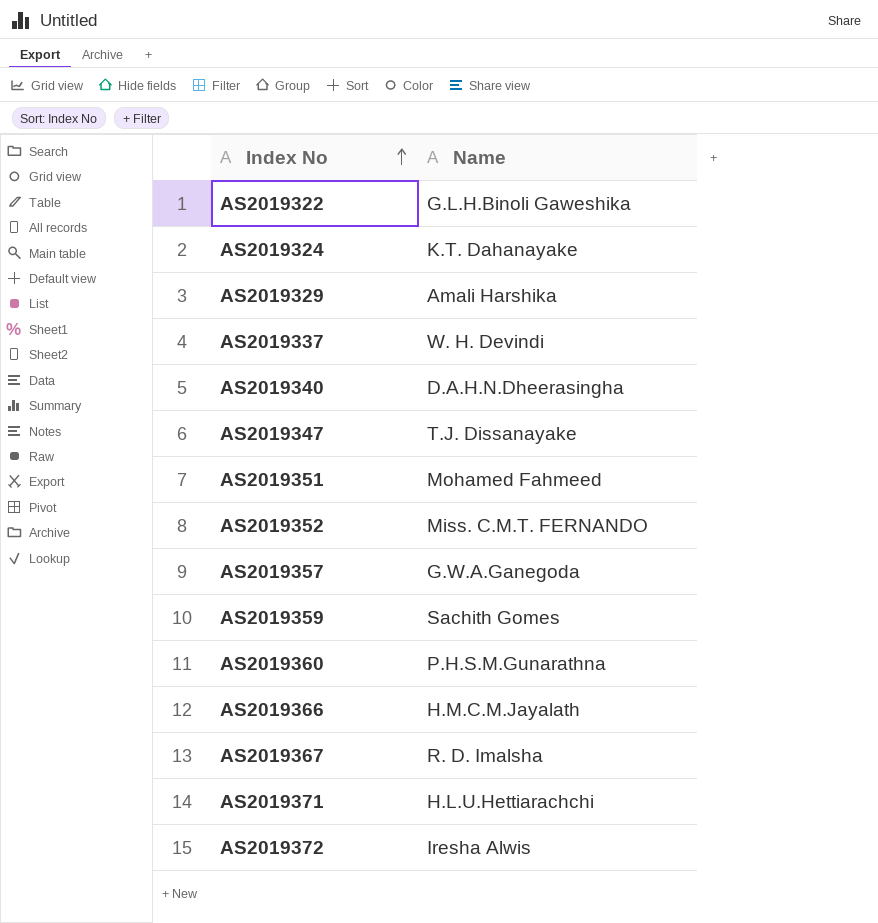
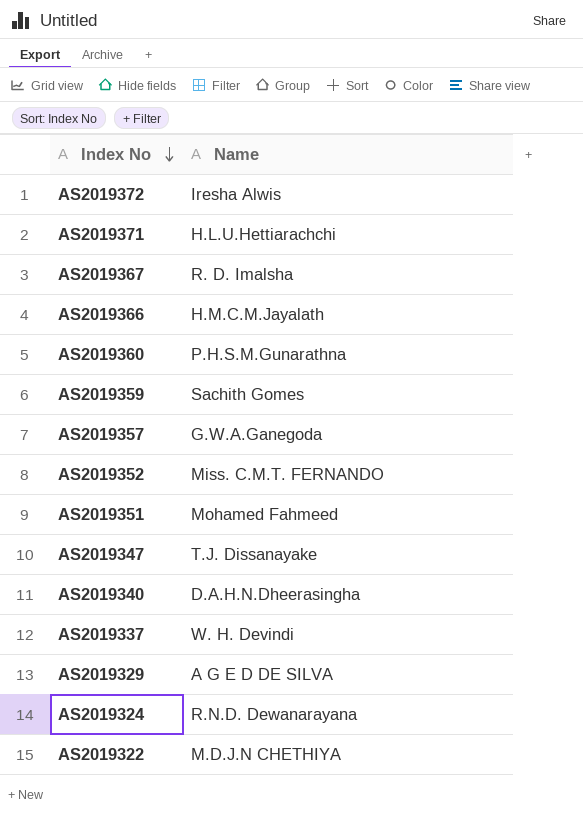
row order: Index No ascending -> Index No descending
AS2019329 | Name: Amali Harshika -> A G E D DE SILVA
AS2019324 | Name: K.T. Dahanayake -> R.N.D. Dewanarayana
AS2019322 | Name: G.L.H.Binoli Gaweshika -> M.D.J.N CHETHIYA

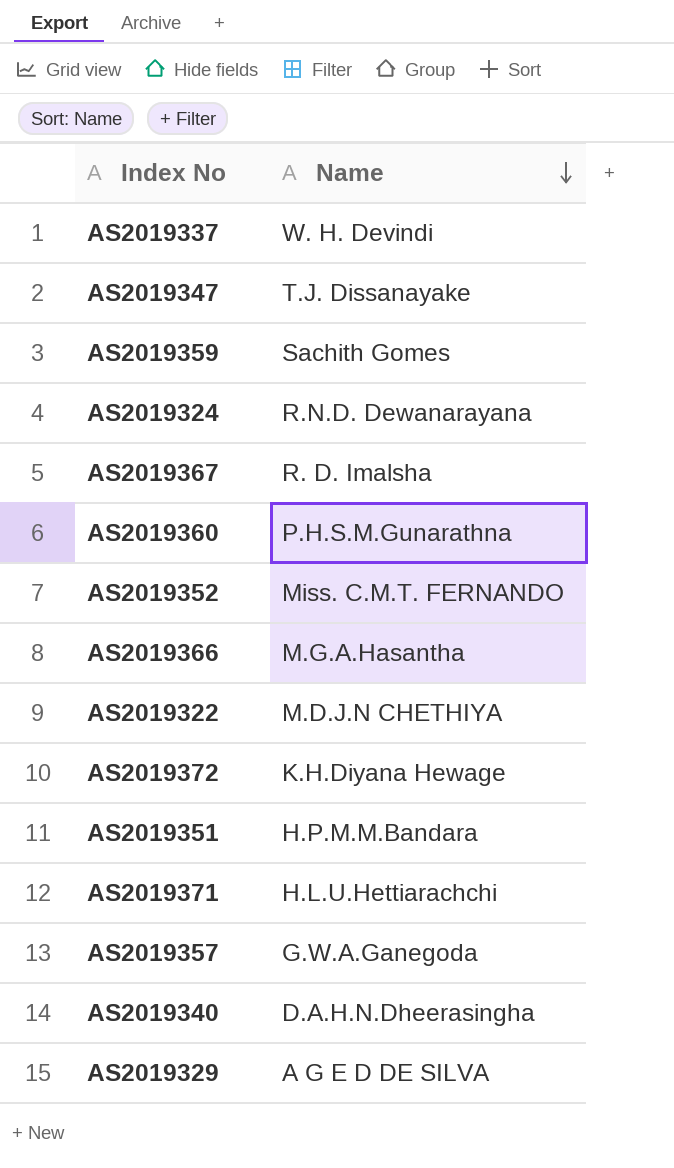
row order: Index No descending -> Name descending
AS2019366 | Name: H.M.C.M.Jayalath -> M.G.A.Hasantha
AS2019372 | Name: Iresha Alwis -> K.H.Diyana Hewage
AS2019351 | Name: Mohamed Fahmeed -> H.P.M.M.Bandara

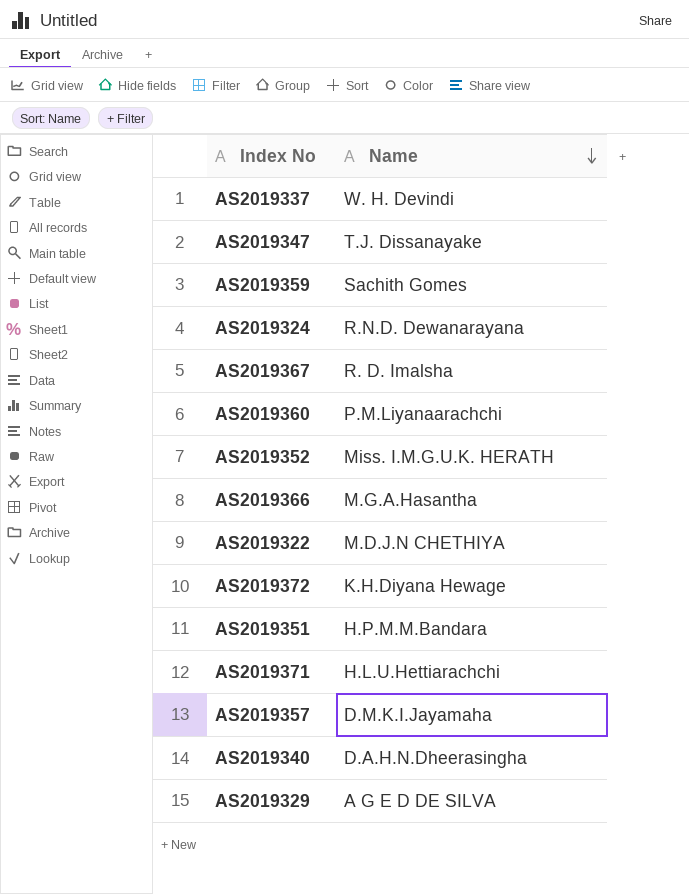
AS2019360 | Name: P.H.S.M.Gunarathna -> P.M.Liyanaarachchi
AS2019352 | Name: Miss. C.M.T. FERNANDO -> Miss. I.M.G.U.K. HERATH
AS2019357 | Name: G.W.A.Ganegoda -> D.M.K.I.Jayamaha

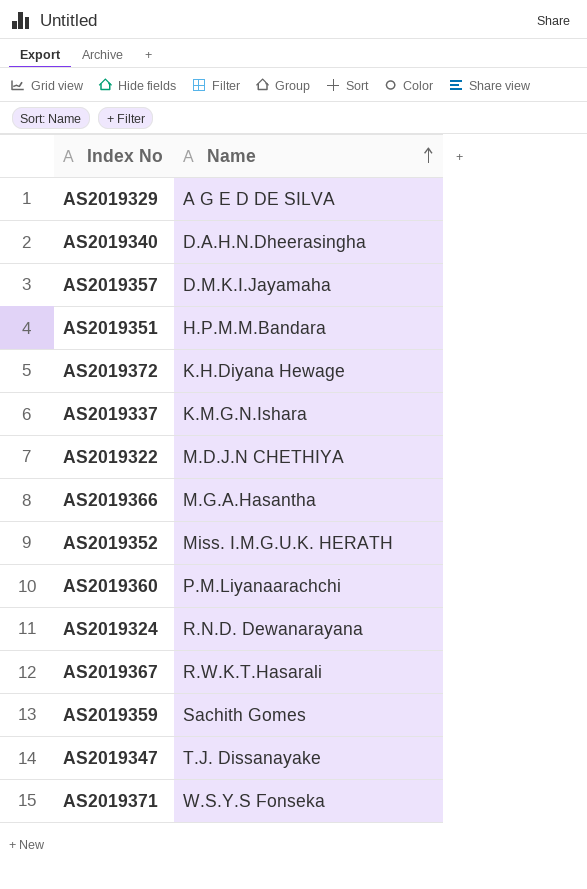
row order: Name descending -> Name ascending
AS2019337 | Name: W. H. Devindi -> K.M.G.N.Ishara
AS2019367 | Name: R. D. Imalsha -> R.W.K.T.Hasarali
AS2019371 | Name: H.L.U.Hettiarachchi -> W.S.Y.S Fonseka

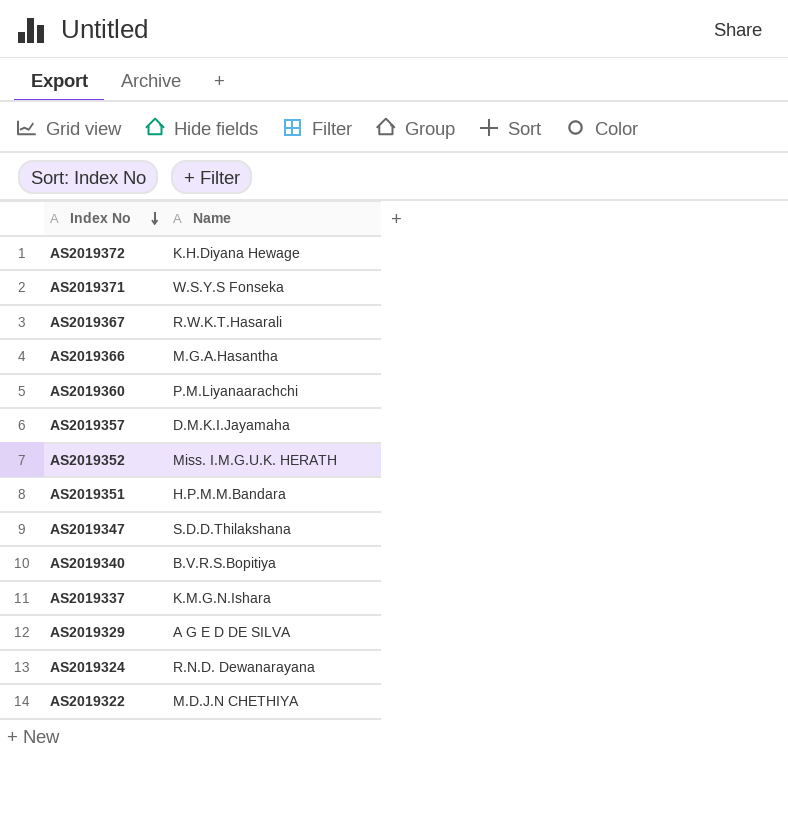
row order: Name ascending -> Index No descending
row AS2019359: Sachith Gomes -> none
AS2019347 | Name: T.J. Dissanayake -> S.D.D.Thilakshana
AS2019340 | Name: D.A.H.N.Dheerasingha -> B.V.R.S.Bopitiya

